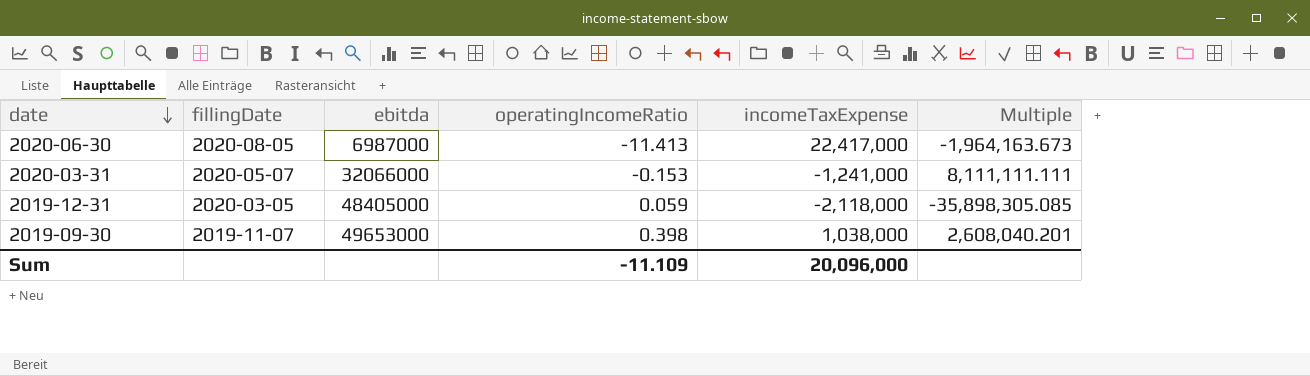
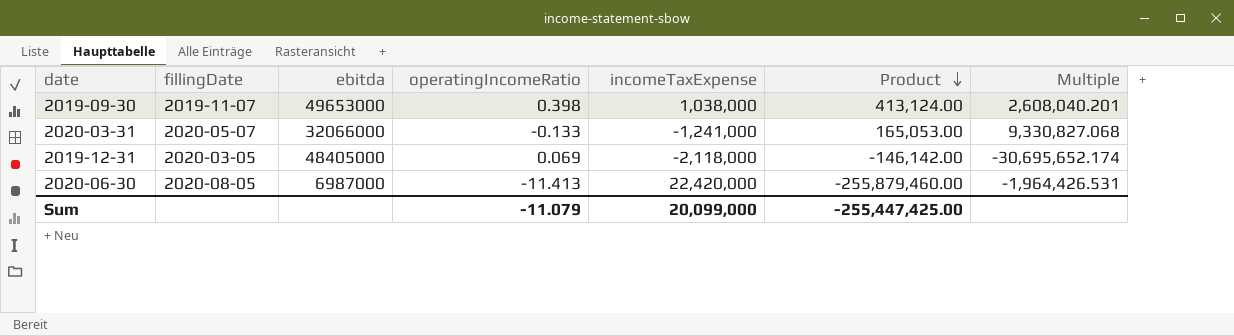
row order: date descending -> Product descending
column Product | formula: none -> [operatingIncomeRatio] * [incomeTaxExpense]
2020-03-31 | operatingIncomeRatio: -0.153 -> -0.133
2020-03-31 | Multiple: 8,111,111.111 -> 9,330,827.068
2019-12-31 | operatingIncomeRatio: 0.059 -> 0.069
2019-12-31 | Multiple: -35,898,305.085 -> -30,695,652.174
2020-06-30 | incomeTaxExpense: 22,417,000 -> 22,420,000
2020-06-30 | Multiple: -1,964,163.673 -> -1,964,426.531
Sum | operatingIncomeRatio: -11.109 -> -11.079
Sum | incomeTaxExpense: 20,096,000 -> 20,099,000

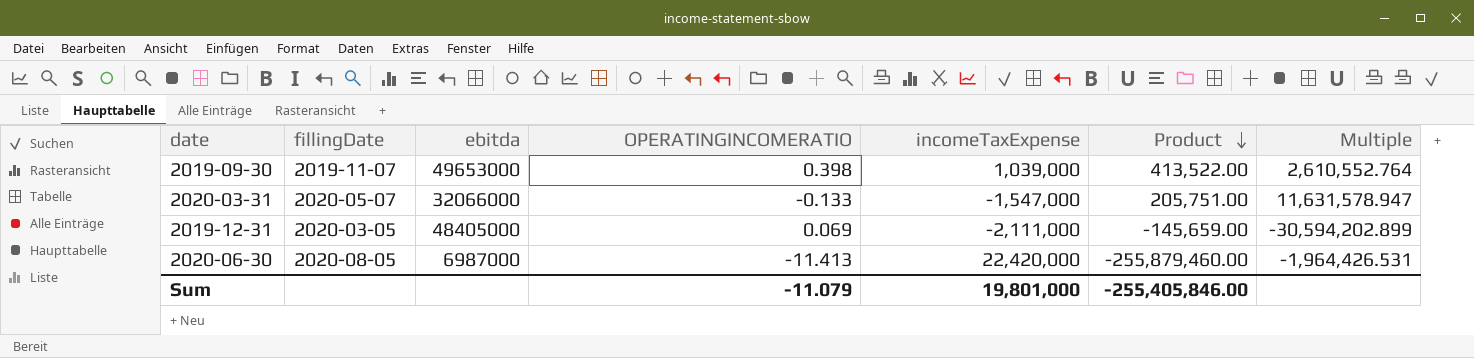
column name: operatingIncomeRatio -> OPERATINGINCOMERATIO
2019-09-30 | incomeTaxExpense: 1,038,000 -> 1,039,000
2019-09-30 | Product: 413,124.00 -> 413,522.00
2019-09-30 | Multiple: 2,608,040.201 -> 2,610,552.764
2020-03-31 | incomeTaxExpense: -1,241,000 -> -1,547,000
2020-03-31 | Product: 165,053.00 -> 205,751.00
2020-03-31 | Multiple: 9,330,827.068 -> 11,631,578.947
2019-12-31 | incomeTaxExpense: -2,118,000 -> -2,111,000
2019-12-31 | Product: -146,142.00 -> -145,659.00
2019-12-31 | Multiple: -30,695,652.174 -> -30,594,202.899
Sum | incomeTaxExpense: 20,099,000 -> 19,801,000
Sum | Product: -255,447,425.00 -> -255,405,846.00

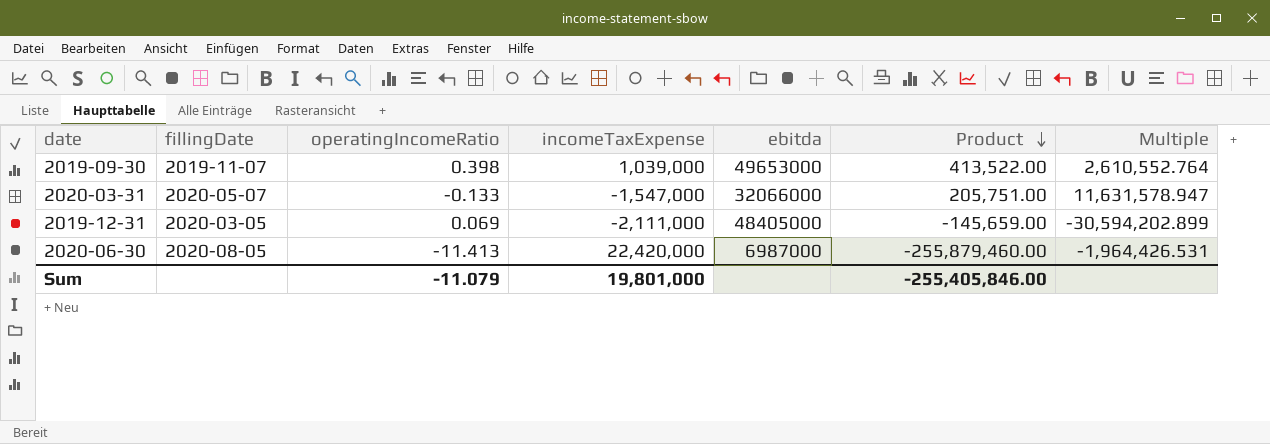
column name: OPERATINGINCOMERATIO -> operatingIncomeRatio
column ebitda | position: 3 -> 5

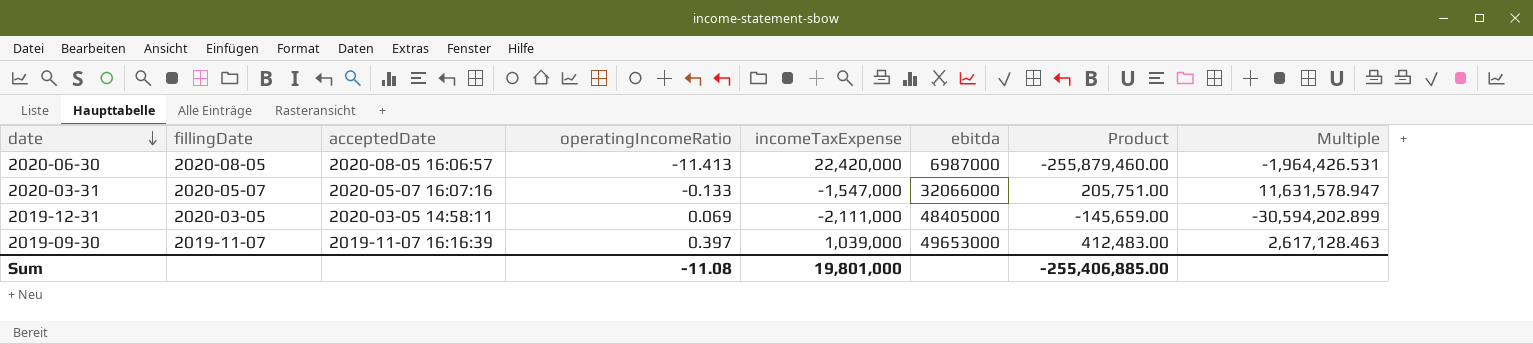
row order: Product descending -> date descending
column acceptedDate | position: none -> 3
2019-09-30 | operatingIncomeRatio: 0.398 -> 0.397
2019-09-30 | Product: 413,522.00 -> 412,483.00
2019-09-30 | Multiple: 2,610,552.764 -> 2,617,128.463
Sum | operatingIncomeRatio: -11.079 -> -11.08
Sum | Product: -255,405,846.00 -> -255,406,885.00

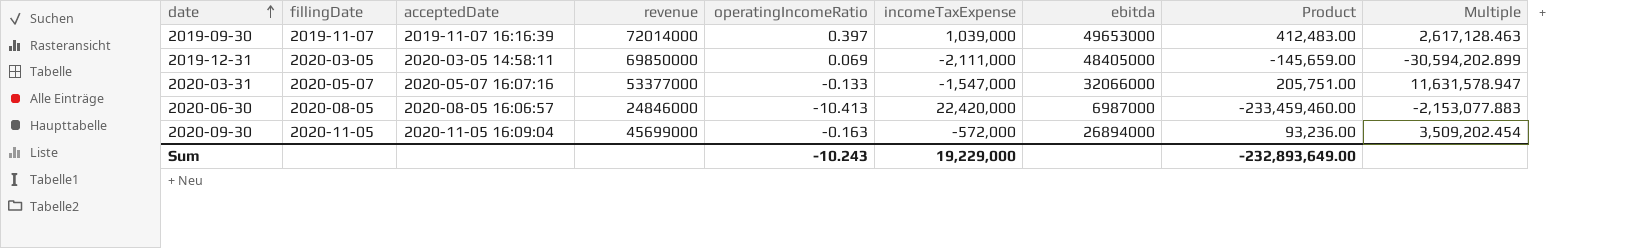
row order: date descending -> date ascending
column revenue | position: none -> 4
2020-06-30 | operatingIncomeRatio: -11.413 -> -10.413
2020-06-30 | Product: -255,879,460.00 -> -233,459,460.00
2020-06-30 | Multiple: -1,964,426.531 -> -2,153,077.883
row 2020-09-30: none -> 2020-11-05 | 2020-11-05 16:09:04 | 45699000 | -0.163 | -572,000 | 26894000 | 93,236.00 | 3,509,202.454
Sum | operatingIncomeRatio: -11.08 -> -10.243
Sum | incomeTaxExpense: 19,801,000 -> 19,229,000
Sum | Product: -255,406,885.00 -> -232,893,649.00

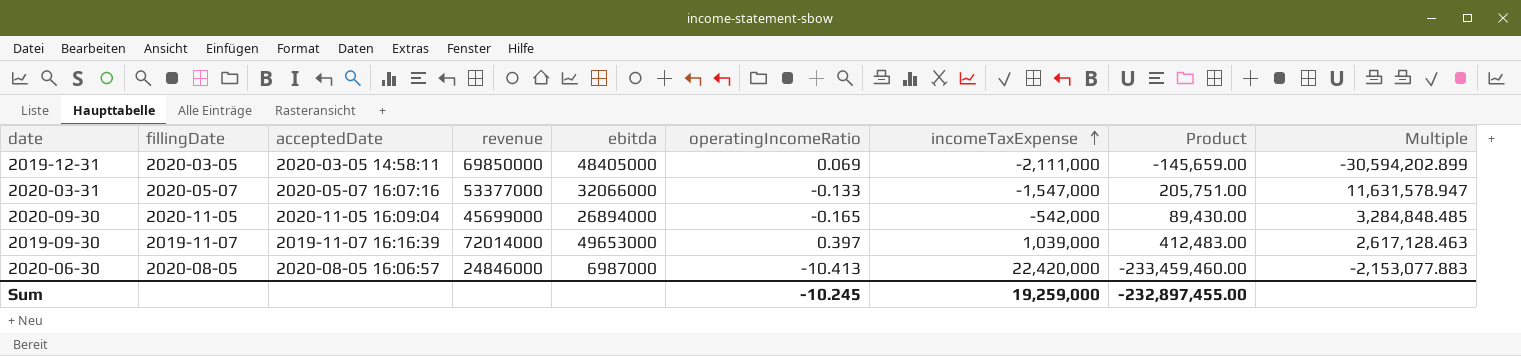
row order: date ascending -> incomeTaxExpense ascending
column ebitda | position: 7 -> 5
2020-09-30 | operatingIncomeRatio: -0.163 -> -0.165
2020-09-30 | incomeTaxExpense: -572,000 -> -542,000
2020-09-30 | Product: 93,236.00 -> 89,430.00
2020-09-30 | Multiple: 3,509,202.454 -> 3,284,848.485
Sum | operatingIncomeRatio: -10.243 -> -10.245
Sum | incomeTaxExpense: 19,229,000 -> 19,259,000
Sum | Product: -232,893,649.00 -> -232,897,455.00

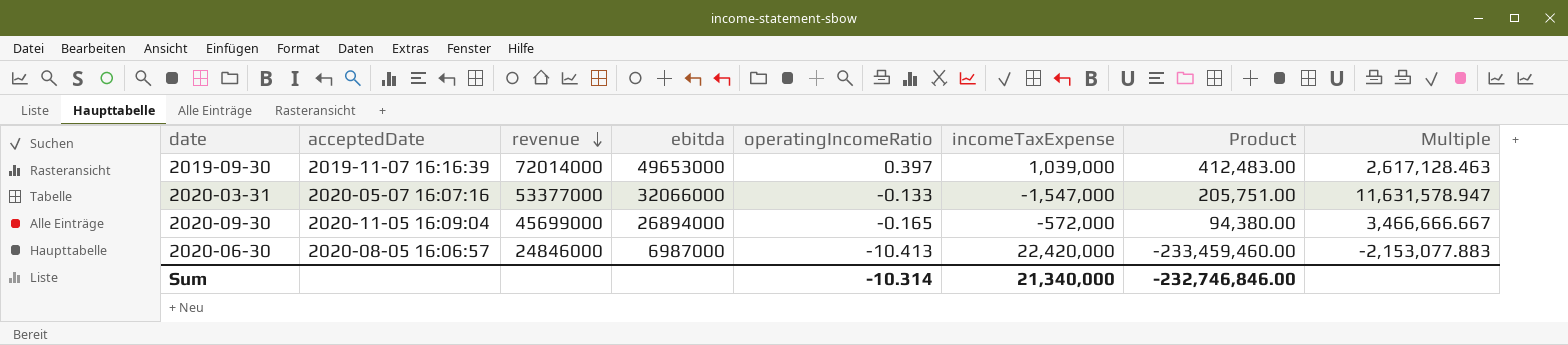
row order: incomeTaxExpense ascending -> revenue descending
column fillingDate | position: 2 -> none
row 2019-12-31: 2020-03-05 | 2020-03-05 14:58:11 | 69850000 | 48405000 | 0.069 | -2,111,000 | -145,659.00 | -30,594,202.899 -> none
2020-09-30 | incomeTaxExpense: -542,000 -> -572,000
2020-09-30 | Product: 89,430.00 -> 94,380.00
2020-09-30 | Multiple: 3,284,848.485 -> 3,466,666.667
Sum | operatingIncomeRatio: -10.245 -> -10.314
Sum | incomeTaxExpense: 19,259,000 -> 21,340,000
Sum | Product: -232,897,455.00 -> -232,746,846.00

